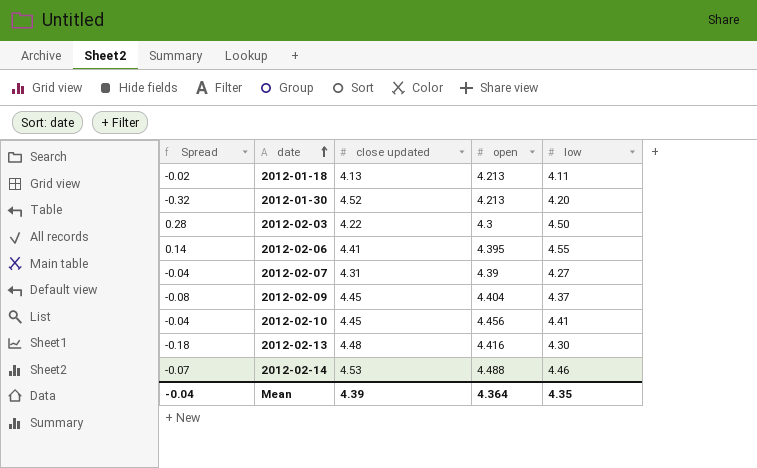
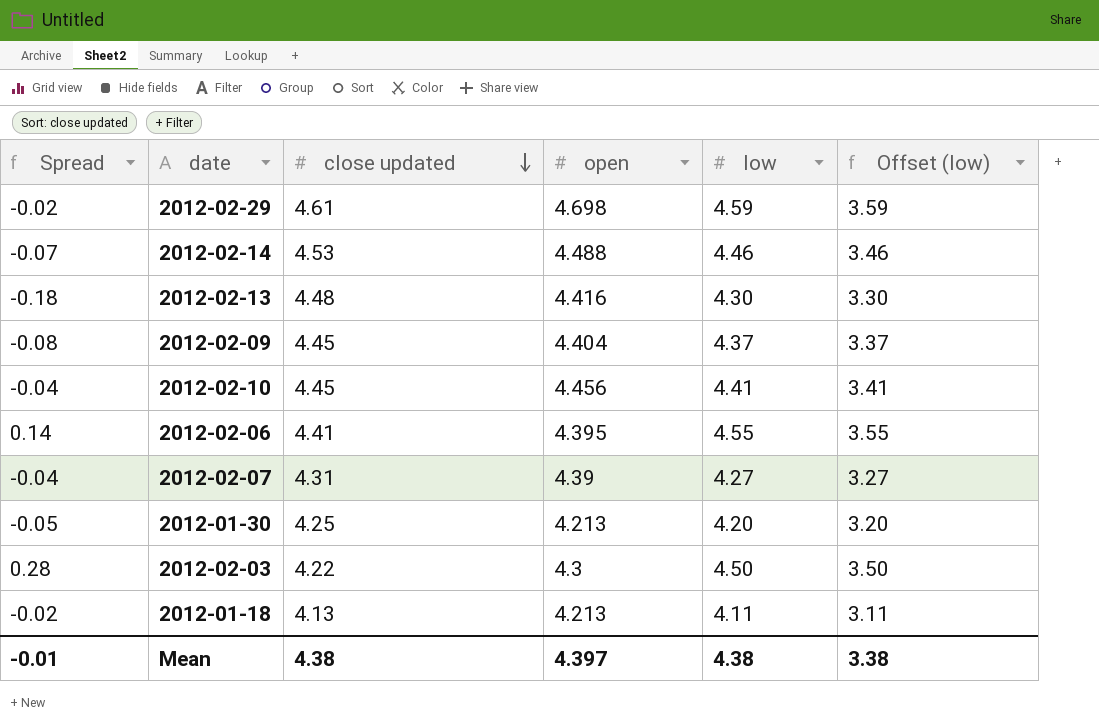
row order: date ascending -> close updated descending
column Offset (low) | formula: none -> [low] - 1
row 2012-02-29: none -> -0.02 | 4.61 | 4.698 | 4.59 | 3.59
2012-01-30 | Spread: -0.32 -> -0.05
2012-01-30 | close updated: 4.52 -> 4.25
Mean | Spread: -0.04 -> -0.01
Mean | close updated: 4.39 -> 4.38
Mean | open: 4.364 -> 4.397
Mean | low: 4.35 -> 4.38

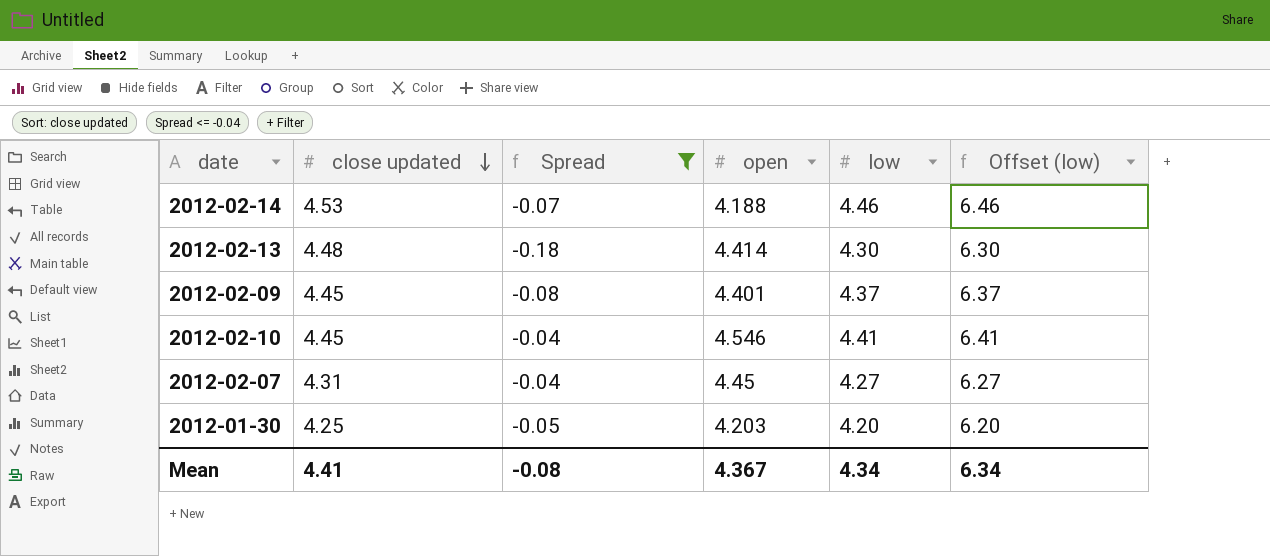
filter: none -> Spread <= -0.04
column Spread | position: 1 -> 3
column Offset (low) | formula: [low] - 1 -> [low] + 2
2012-02-14 | open: 4.488 -> 4.188
2012-02-13 | open: 4.416 -> 4.414
2012-02-09 | open: 4.404 -> 4.401
2012-02-10 | open: 4.456 -> 4.546
2012-02-07 | open: 4.39 -> 4.45
2012-01-30 | open: 4.213 -> 4.203
Mean | close updated: 4.38 -> 4.41
Mean | Spread: -0.01 -> -0.08
Mean | open: 4.397 -> 4.367
Mean | low: 4.38 -> 4.34
Mean | Offset (low): 3.38 -> 6.34

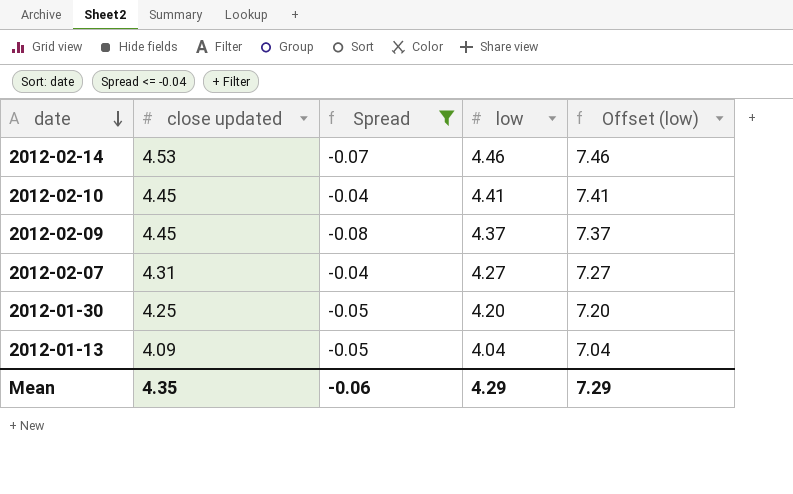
row order: close updated descending -> date descending
column open | position: 4 -> none
column Offset (low) | formula: [low] + 2 -> [low] + 3
row 2012-02-13: 4.48 | -0.18 | 4.414 | 4.30 | 6.30 -> none
row 2012-01-13: none -> 4.09 | -0.05 | 4.04 | 7.04
Mean | close updated: 4.41 -> 4.35
Mean | Spread: -0.08 -> -0.06
Mean | low: 4.34 -> 4.29
Mean | Offset (low): 6.34 -> 7.29

